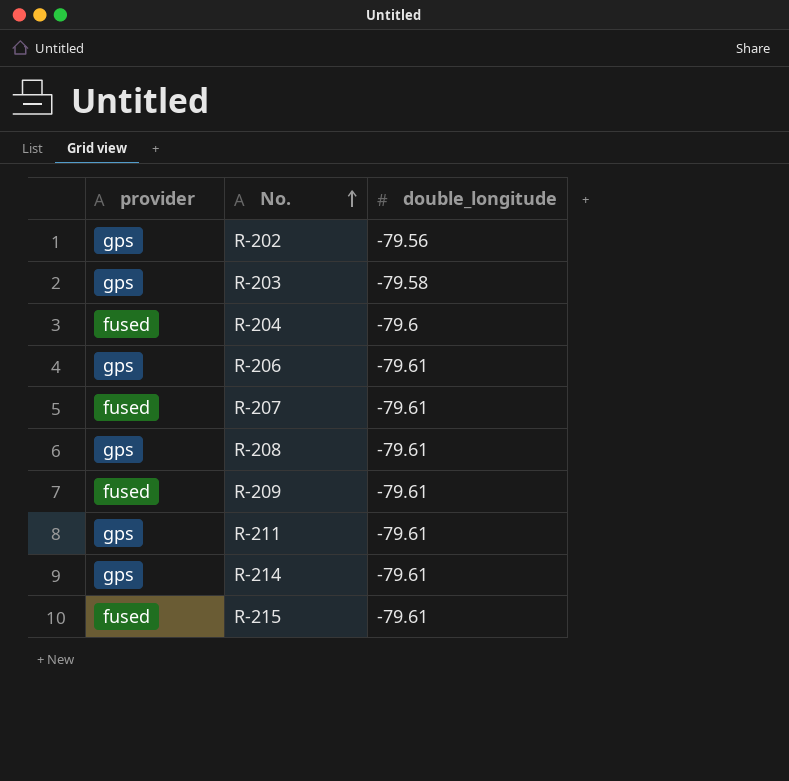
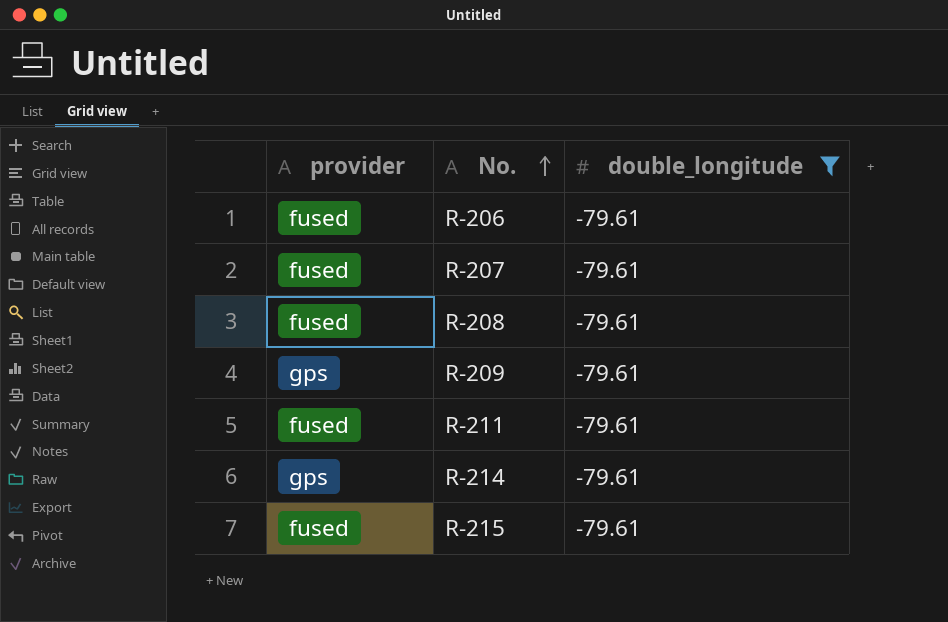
filter: none -> double_longitude = -79.61
R-206 | provider: gps -> fused
R-208 | provider: gps -> fused
R-209 | provider: fused -> gps
R-211 | provider: gps -> fused

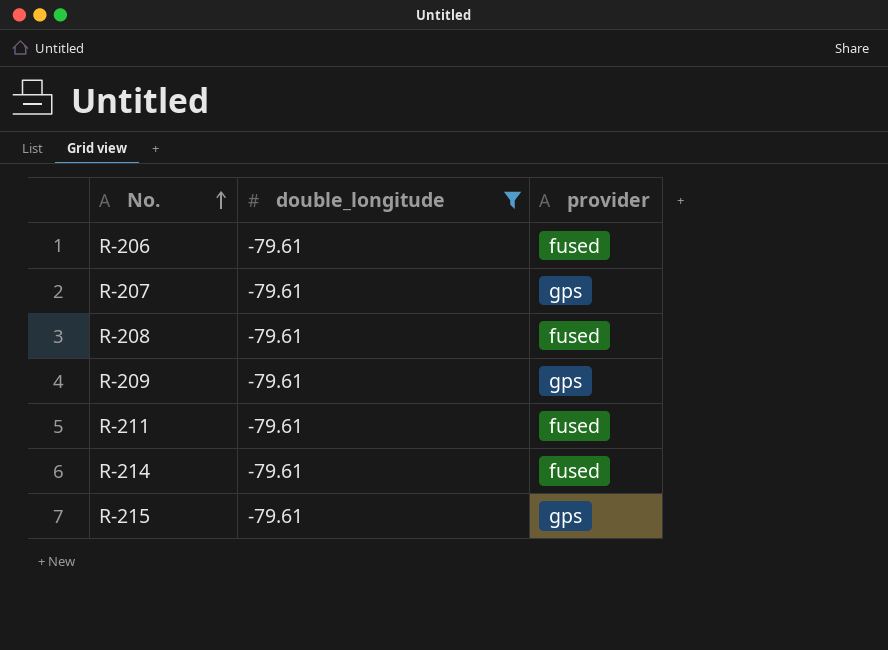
column provider | position: 1 -> 3
R-207 | provider: fused -> gps
R-214 | provider: gps -> fused
R-215 | provider: fused -> gps

